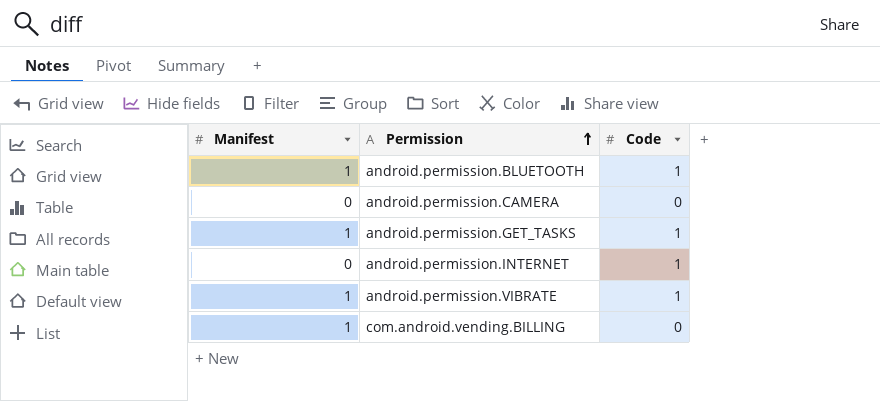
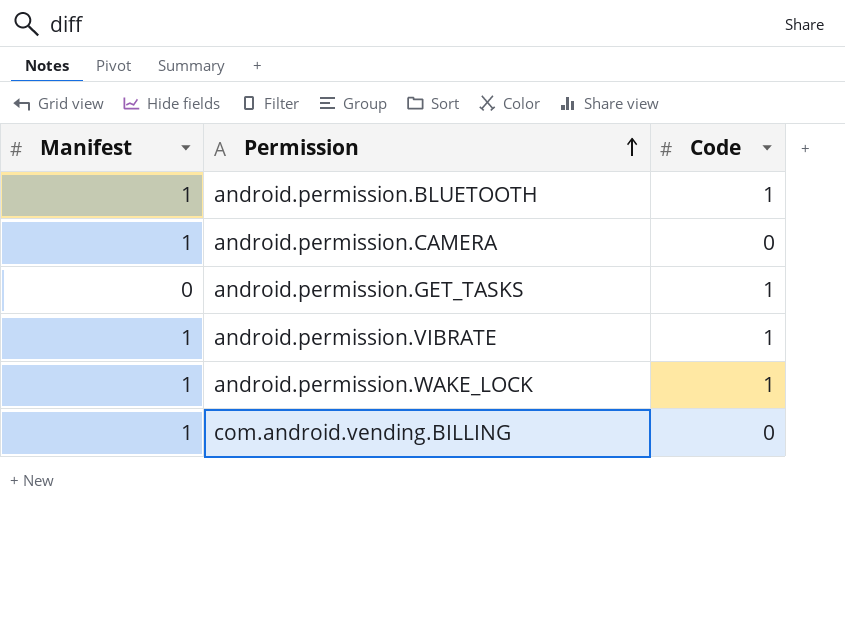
row android.permission.INTERNET: 0 | 1 -> none
android.permission.CAMERA | Manifest: 0 -> 1
android.permission.GET_TASKS | Manifest: 1 -> 0
row android.permission.WAKE_LOCK: none -> 1 | 1

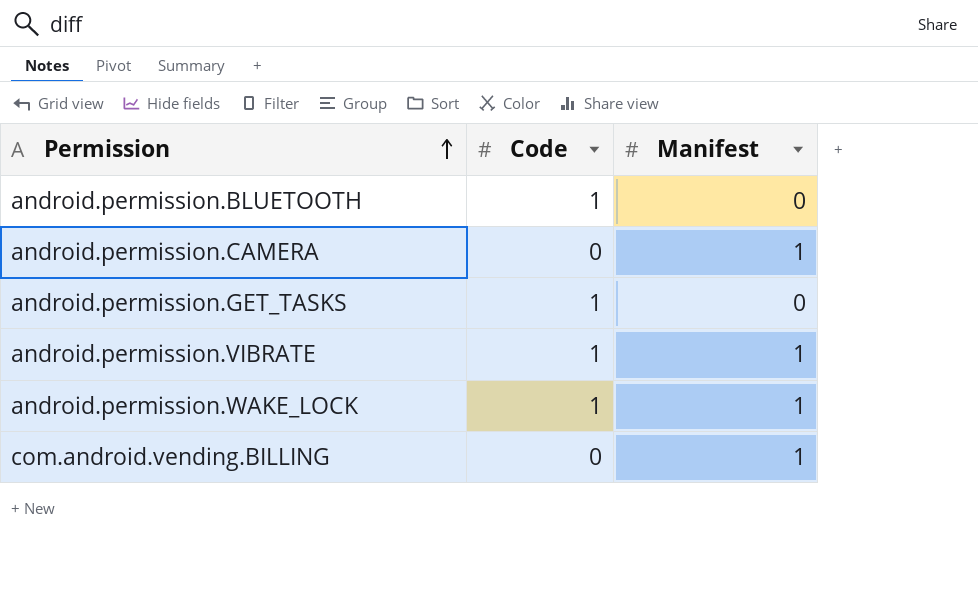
column Manifest | position: 1 -> 3
android.permission.BLUETOOTH | Manifest: 1 -> 0

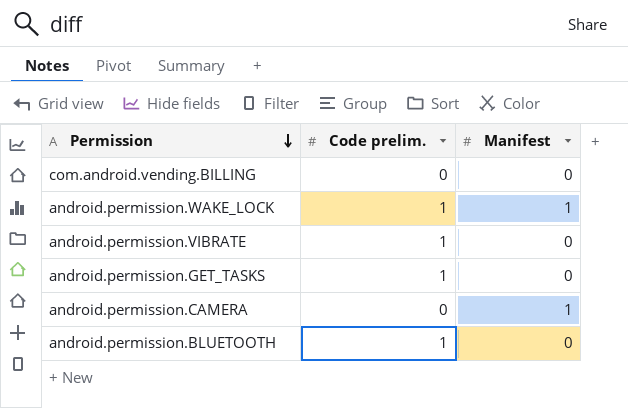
row order: Permission ascending -> Permission descending
column name: Code -> Code prelim.
com.android.vending.BILLING | Manifest: 1 -> 0
android.permission.VIBRATE | Manifest: 1 -> 0

